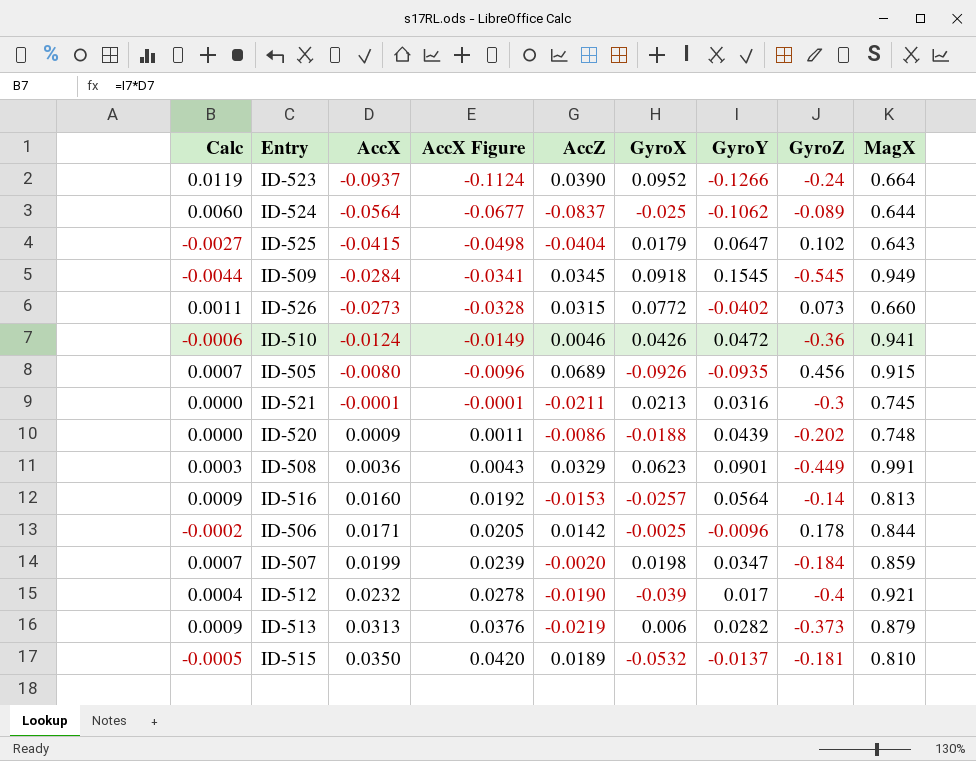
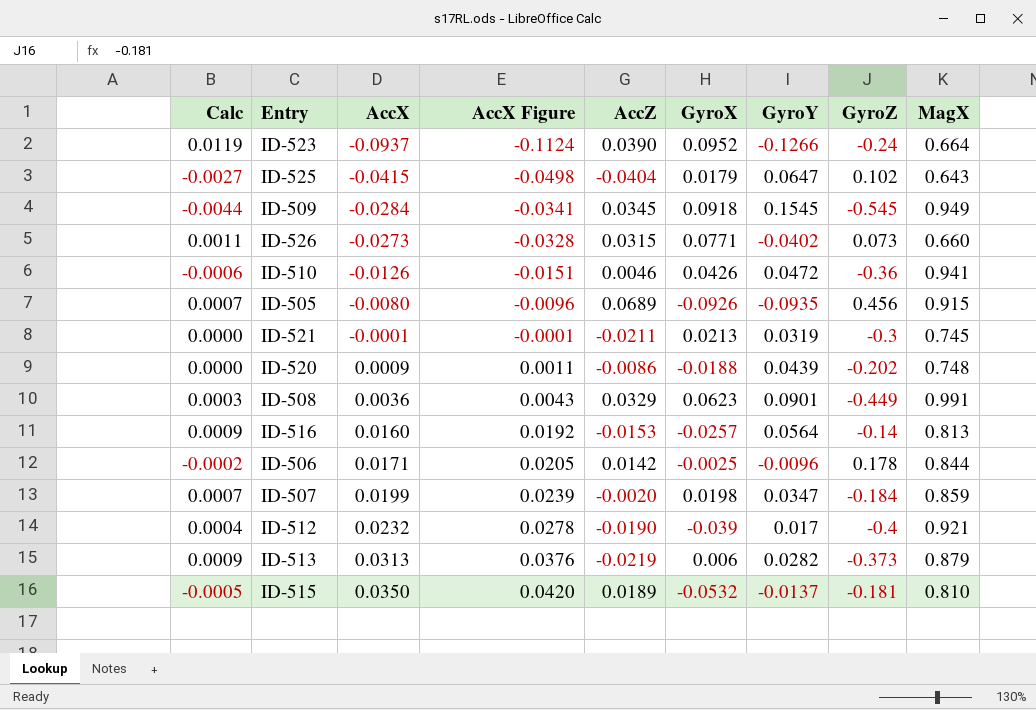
row ID-524: 0.0060 | -0.0564 | -0.0677 | -0.0837 | -0.025 | -0.1062 | -0.089 | 0.644 -> none
ID-526 | GyroX: 0.0772 -> 0.0771
ID-510 | AccX: -0.0124 -> -0.0126
ID-510 | AccX Figure: -0.0149 -> -0.0151
ID-521 | GyroY: 0.0316 -> 0.0319

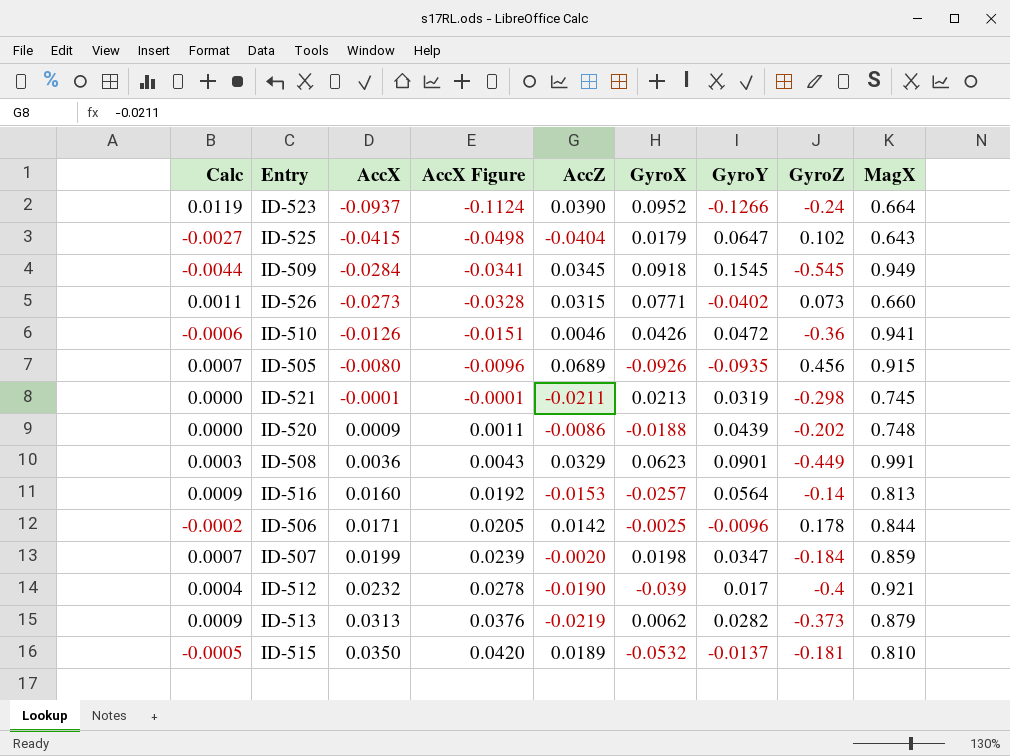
ID-521 | GyroZ: -0.3 -> -0.298
ID-513 | GyroX: 0.006 -> 0.0062

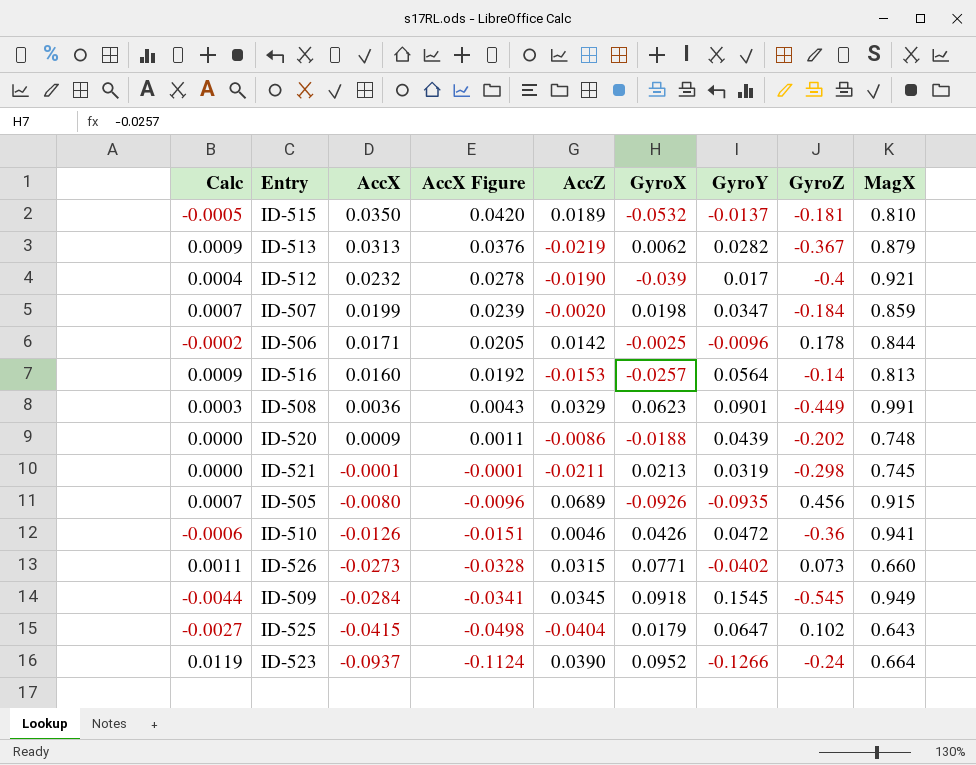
row order: AccX ascending -> AccX descending
ID-513 | GyroZ: -0.373 -> -0.367

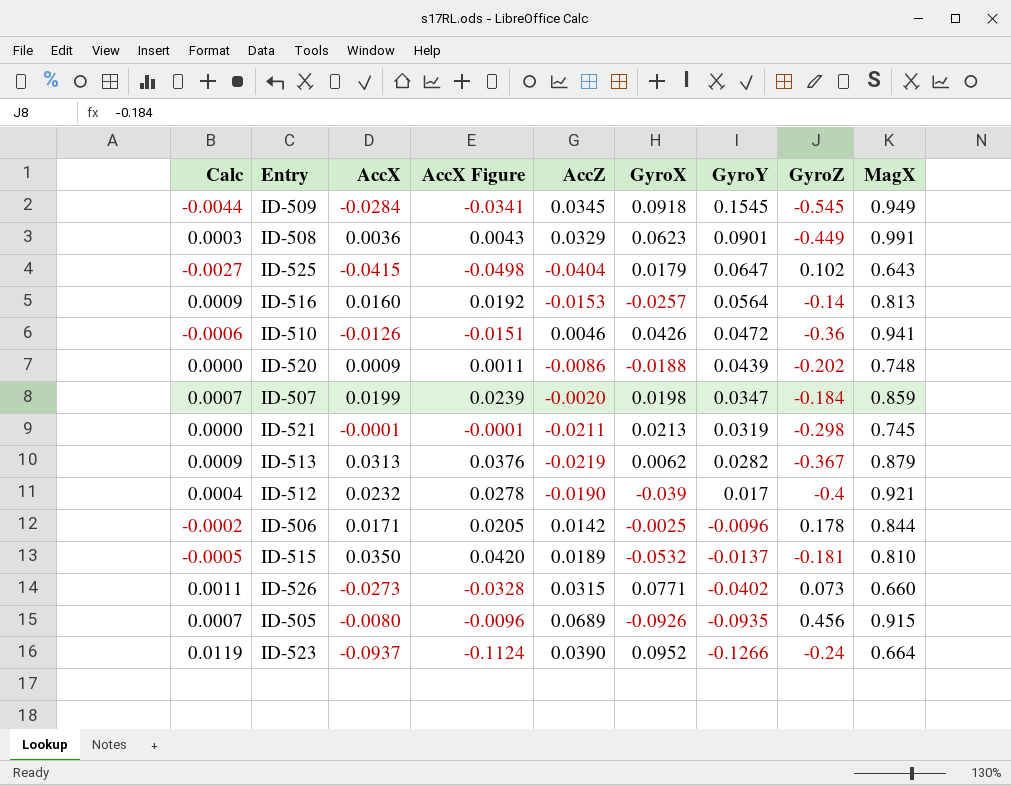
row order: AccX descending -> GyroY descending

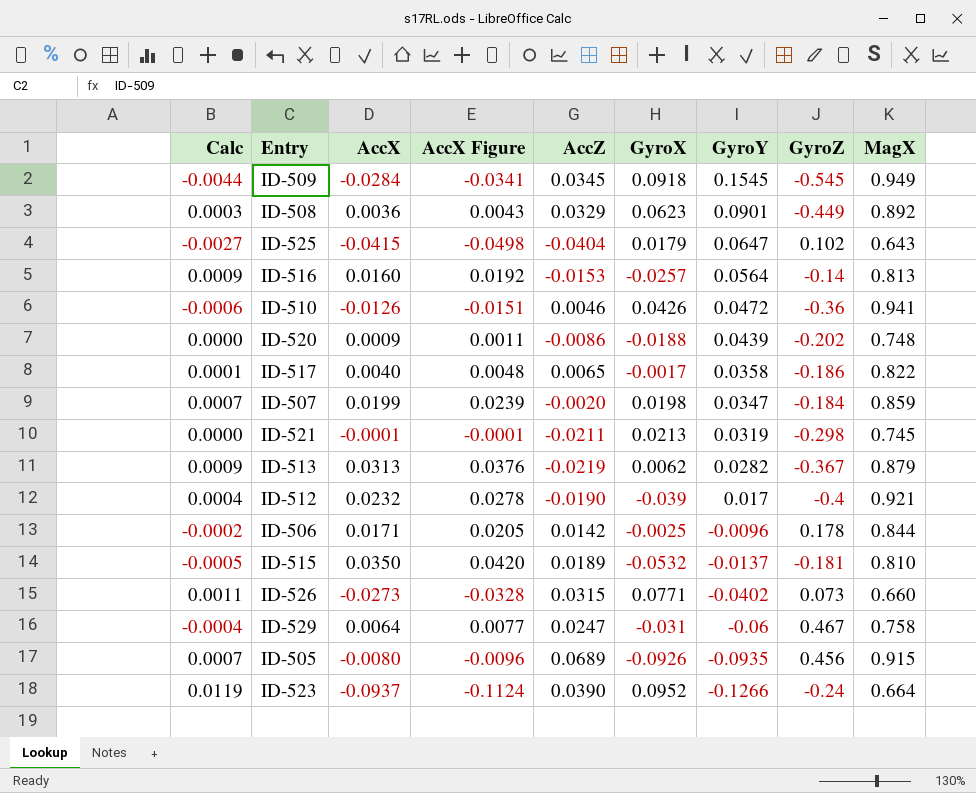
ID-508 | MagX: 0.991 -> 0.892
row ID-517: none -> 0.0001 | 0.0040 | 0.0048 | 0.0065 | -0.0017 | 0.0358 | -0.186 | 0.822
row ID-529: none -> -0.0004 | 0.0064 | 0.0077 | 0.0247 | -0.031 | -0.06 | 0.467 | 0.758

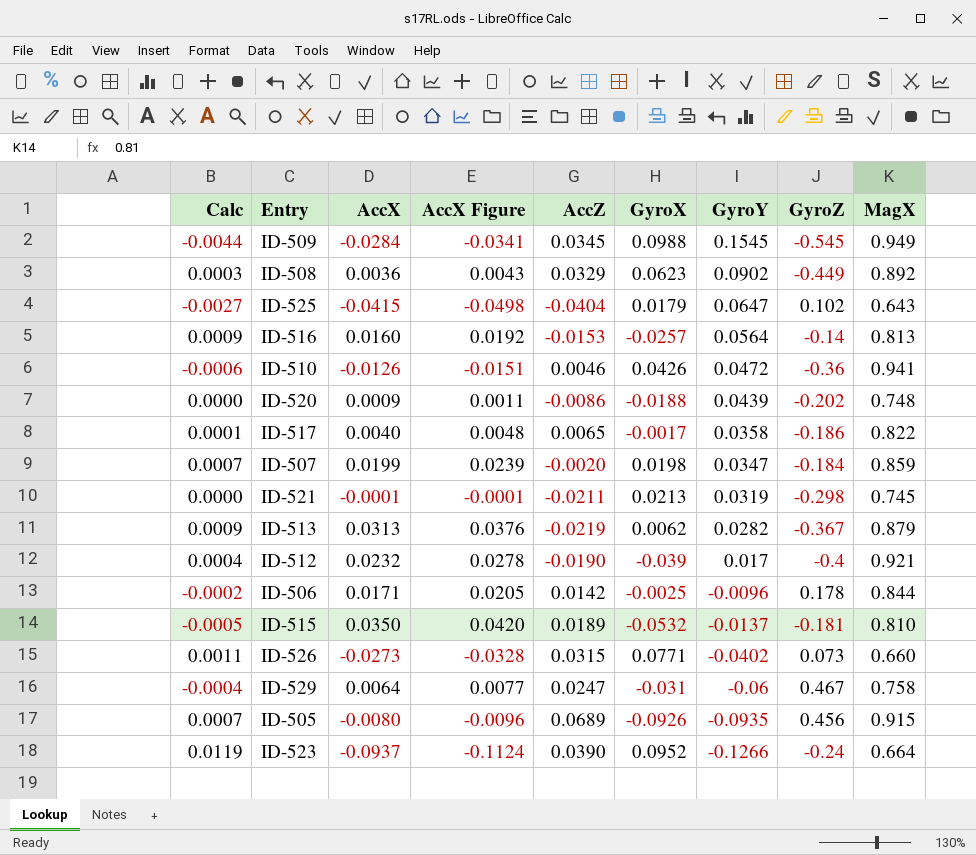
ID-509 | GyroX: 0.0918 -> 0.0988
ID-508 | GyroY: 0.0901 -> 0.0902

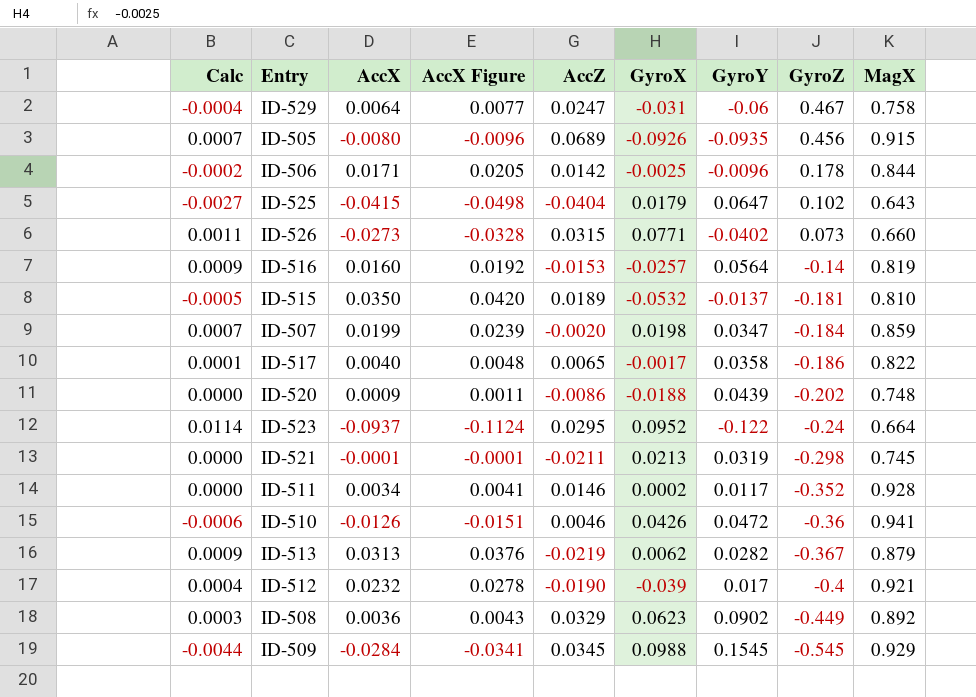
row order: GyroY descending -> GyroZ descending
ID-516 | MagX: 0.813 -> 0.819
ID-523 | Calc: 0.0119 -> 0.0114
ID-523 | AccZ: 0.0390 -> 0.0295
ID-523 | GyroY: -0.1266 -> -0.122
row ID-511: none -> 0.0000 | 0.0034 | 0.0041 | 0.0146 | 0.0002 | 0.0117 | -0.352 | 0.928
ID-509 | MagX: 0.949 -> 0.929

